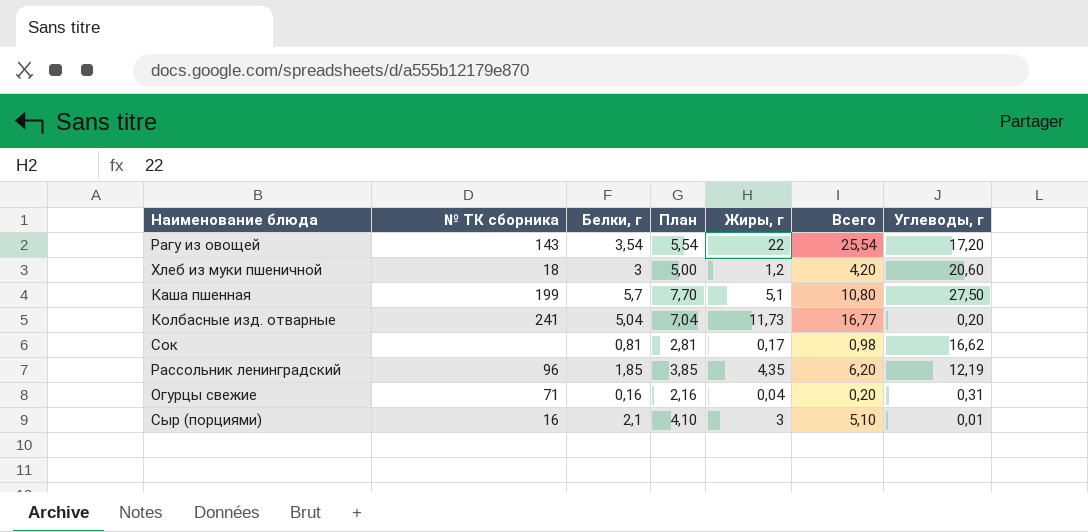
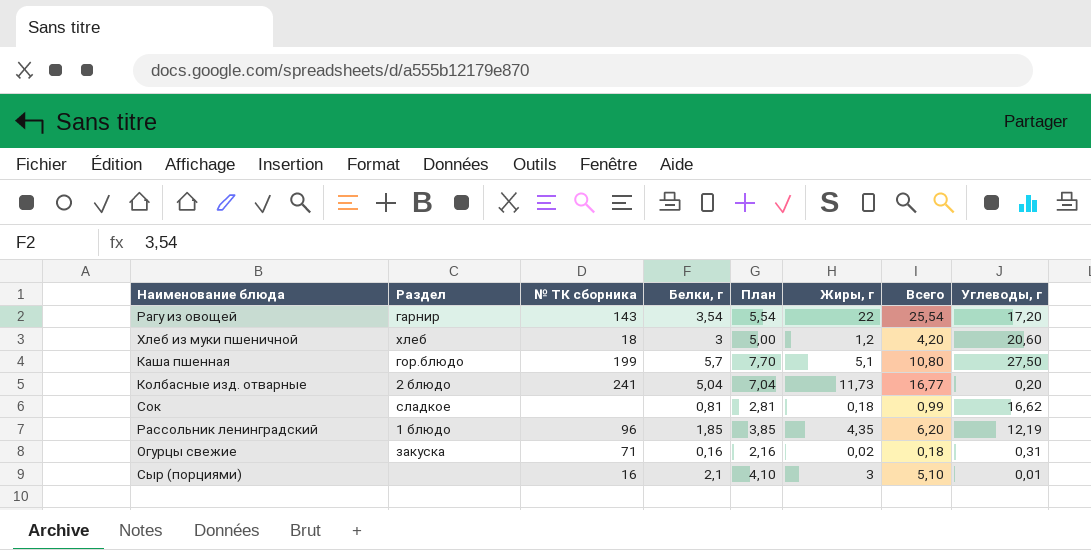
column Раздел | position: none -> 2
Сок | Жиры, г: 0,17 -> 0,18
Сок | Всего: 0,98 -> 0,99
Огурцы свежие | Жиры, г: 0,04 -> 0,02
Огурцы свежие | Всего: 0,20 -> 0,18

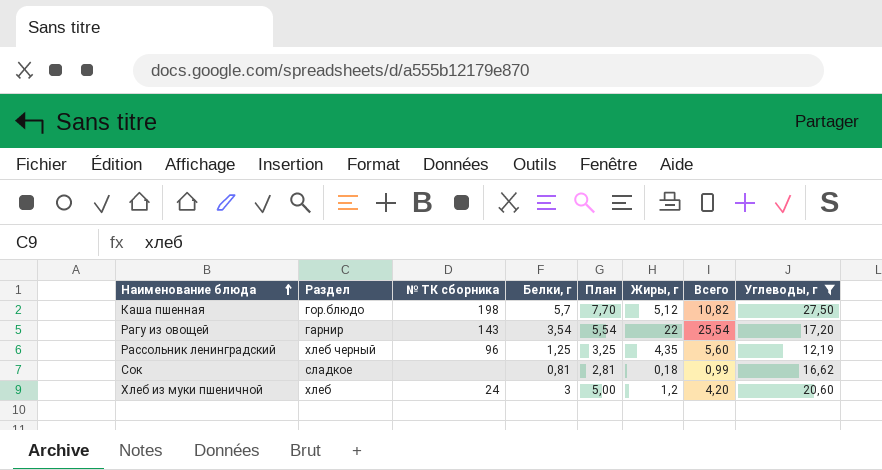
filter: none -> Углеводы, г >= 12,19
row order: none -> Наименование блюда ascending
Каша пшенная | № ТК сборника: 199 -> 198
Каша пшенная | Жиры, г: 5,1 -> 5,12
Каша пшенная | Всего: 10,80 -> 10,82
Рассольник ленинградский | Раздел: 1 блюдо -> хлеб черный
Рассольник ленинградский | Белки, г: 1,85 -> 1,25
Рассольник ленинградский | План: 3,85 -> 3,25
Рассольник ленинградский | Всего: 6,20 -> 5,60
Хлеб из муки пшеничной | № ТК сборника: 18 -> 24

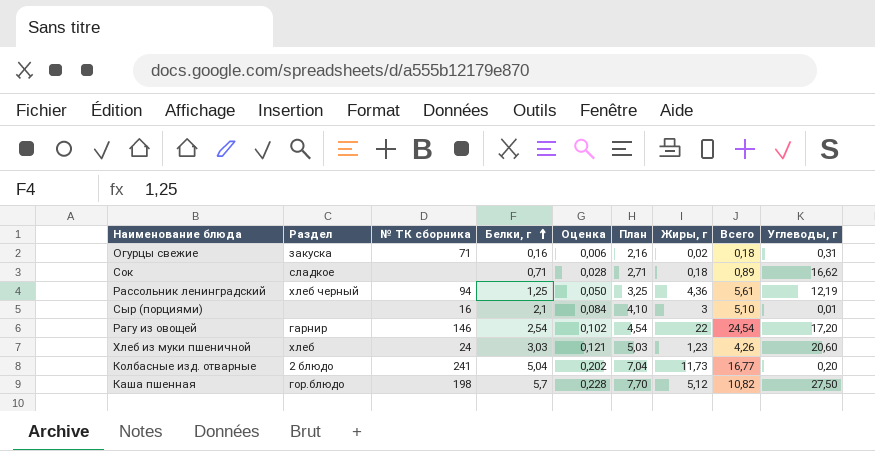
filter: Углеводы, г >= 12,19 -> none
row order: Наименование блюда ascending -> Белки, г ascending
column Оценка | formula: none -> [Белки, г] * 0,04
Сок | Белки, г: 0,81 -> 0,71
Сок | План: 2,81 -> 2,71
Сок | Всего: 0,99 -> 0,89
Рассольник ленинградский | № ТК сборника: 96 -> 94
Рассольник ленинградский | Жиры, г: 4,35 -> 4,36
Рассольник ленинградский | Всего: 5,60 -> 5,61
Рагу из овощей | № ТК сборника: 143 -> 146
Рагу из овощей | Белки, г: 3,54 -> 2,54
Рагу из овощей | План: 5,54 -> 4,54
Рагу из овощей | Всего: 25,54 -> 24,54
Хлеб из муки пшеничной | Белки, г: 3 -> 3,03
Хлеб из муки пшеничной | План: 5,00 -> 5,03
Хлеб из муки пшеничной | Жиры, г: 1,2 -> 1,23
Хлеб из муки пшеничной | Всего: 4,20 -> 4,26

